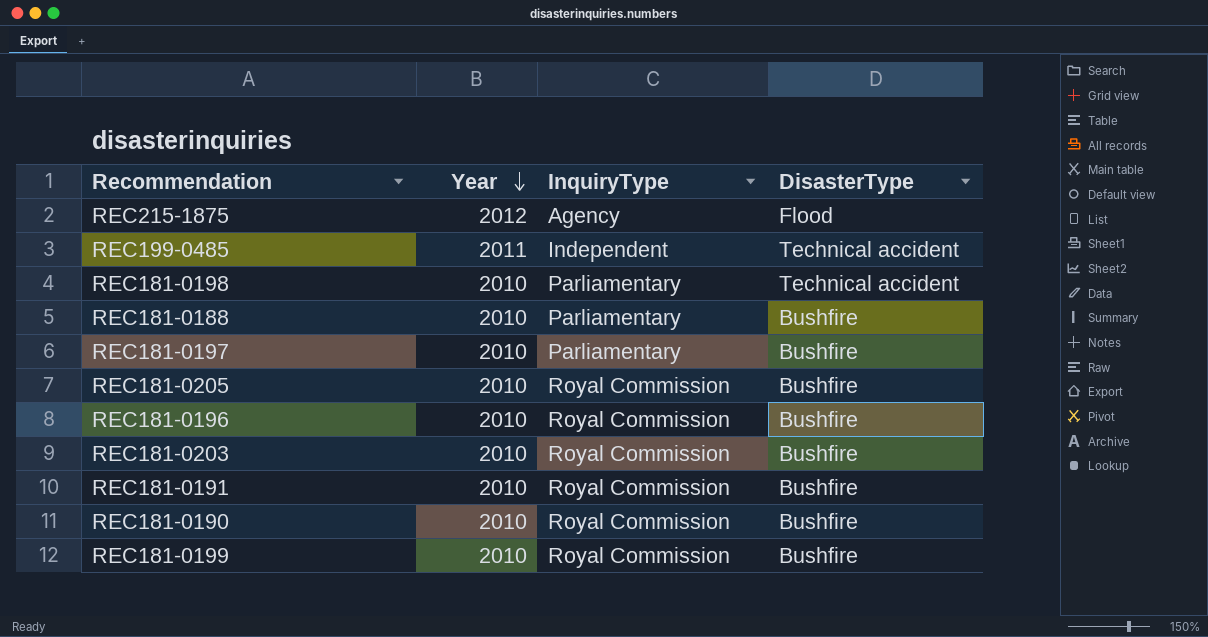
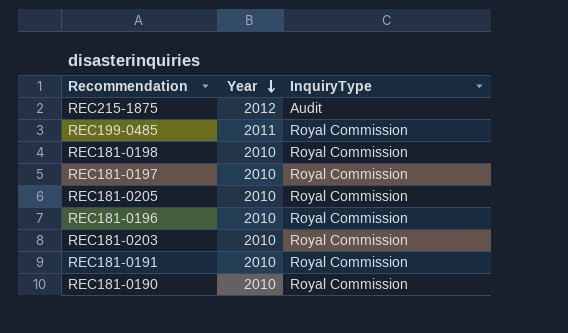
column DisasterType | position: 4 -> none
row REC181-0188: 2010 | Parliamentary | Bushfire -> none
row REC181-0199: 2010 | Royal Commission | Bushfire -> none
REC215-1875 | InquiryType: Agency -> Audit
REC199-0485 | InquiryType: Independent -> Royal Commission
REC181-0198 | InquiryType: Parliamentary -> Royal Commission
REC181-0197 | InquiryType: Parliamentary -> Royal Commission

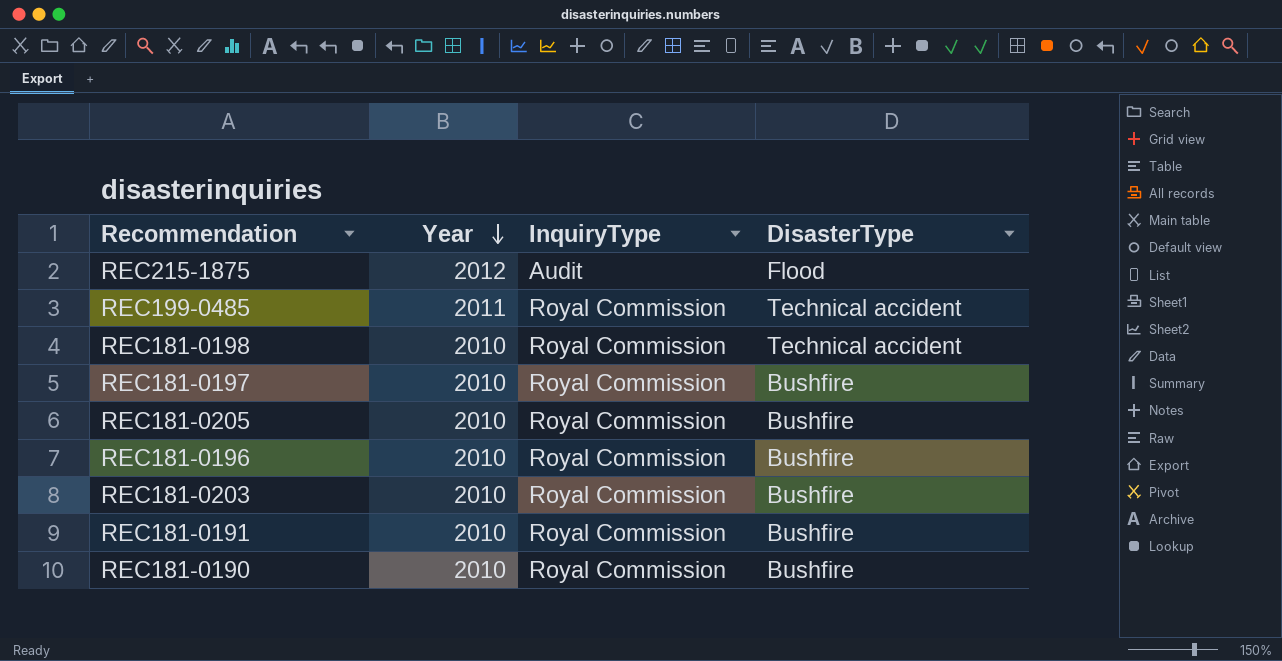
column DisasterType | position: none -> 4

